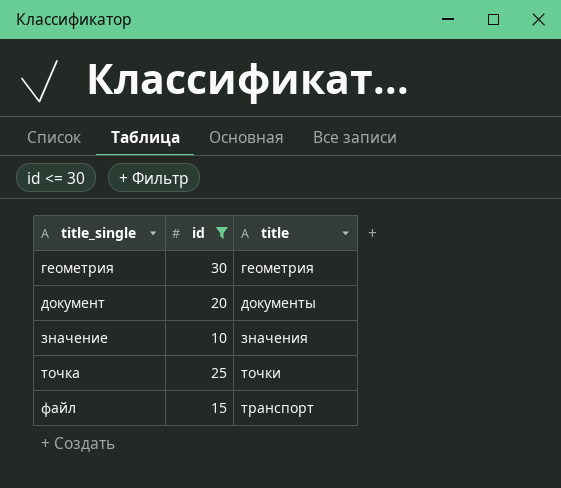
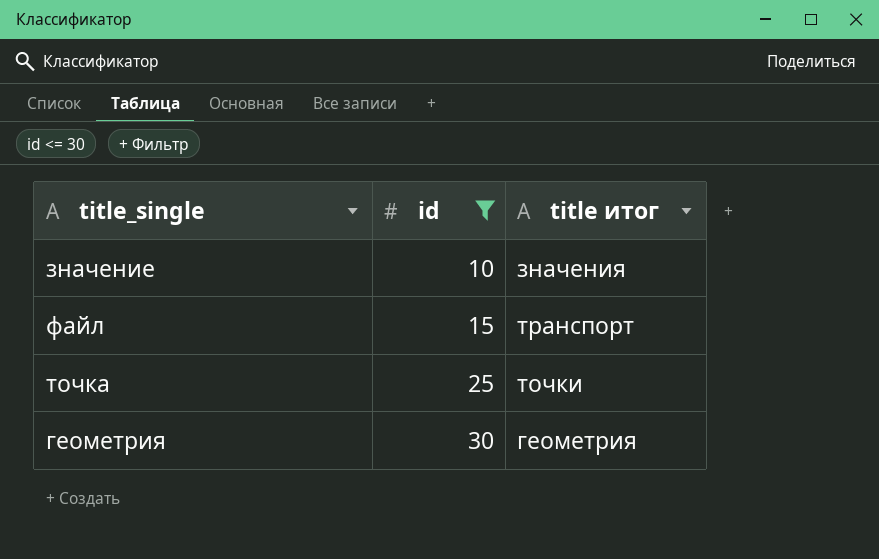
row order: title_single ascending -> id ascending
column name: title -> title итог
row документ: 20 | документы -> none

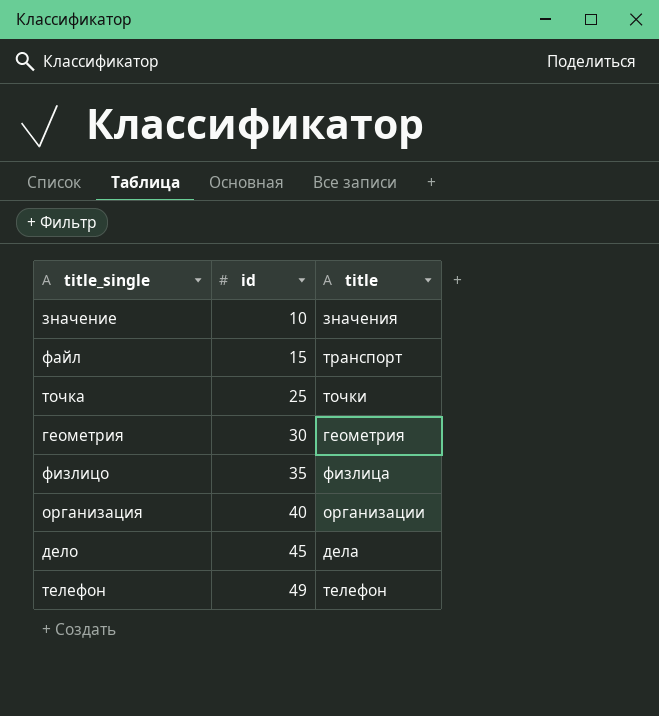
filter: id <= 30 -> none
column name: title итог -> title

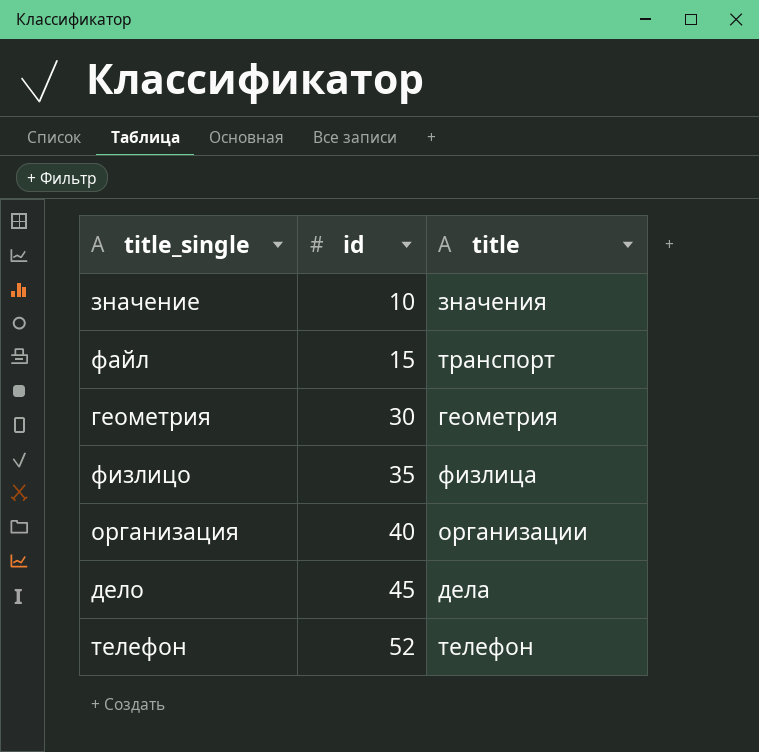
row точка: 25 | точки -> none
телефон | id: 49 -> 52

